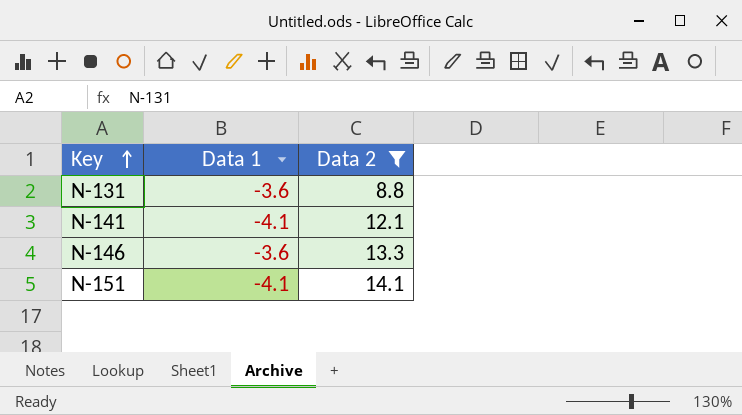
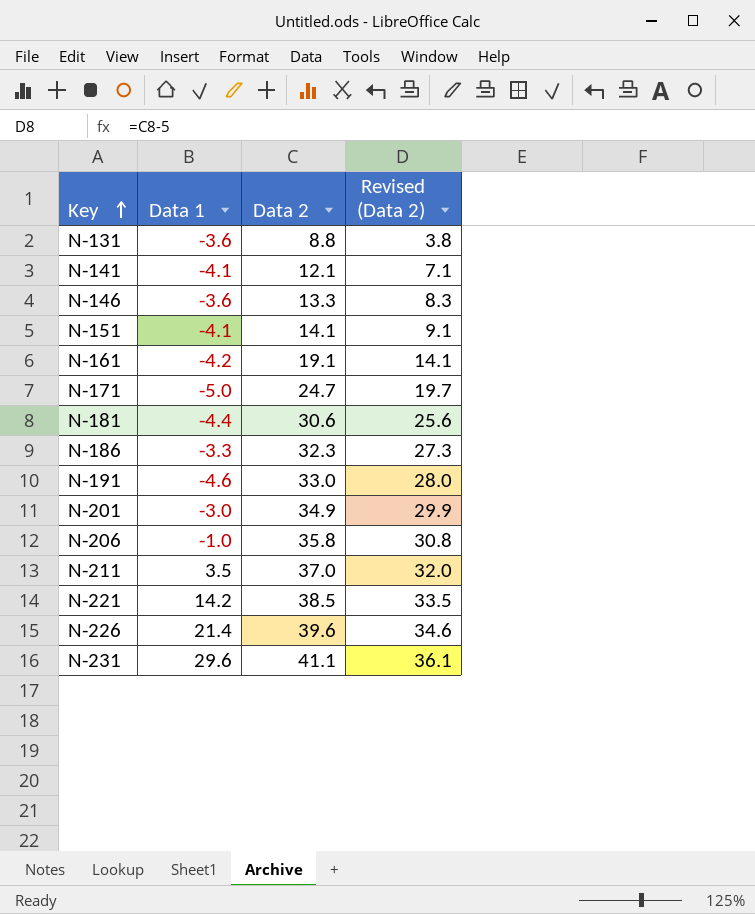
filter: Data 2 <= 14.1 -> none
column Revised (Data 2) | formula: none -> [Data 2] - 5

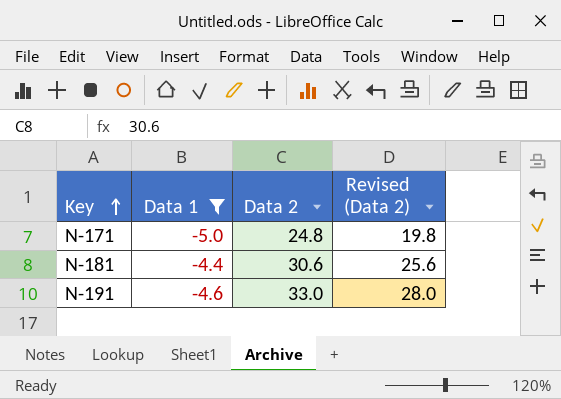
filter: none -> Data 1 <= -4.4
N-171 | Data 2: 24.7 -> 24.8
N-171 | Revised (Data 2): 19.7 -> 19.8

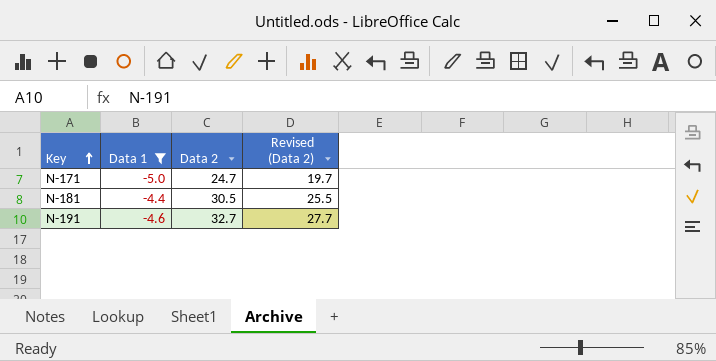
N-171 | Data 2: 24.8 -> 24.7
N-171 | Revised (Data 2): 19.8 -> 19.7
N-181 | Data 2: 30.6 -> 30.5
N-181 | Revised (Data 2): 25.6 -> 25.5
N-191 | Data 2: 33.0 -> 32.7
N-191 | Revised (Data 2): 28.0 -> 27.7

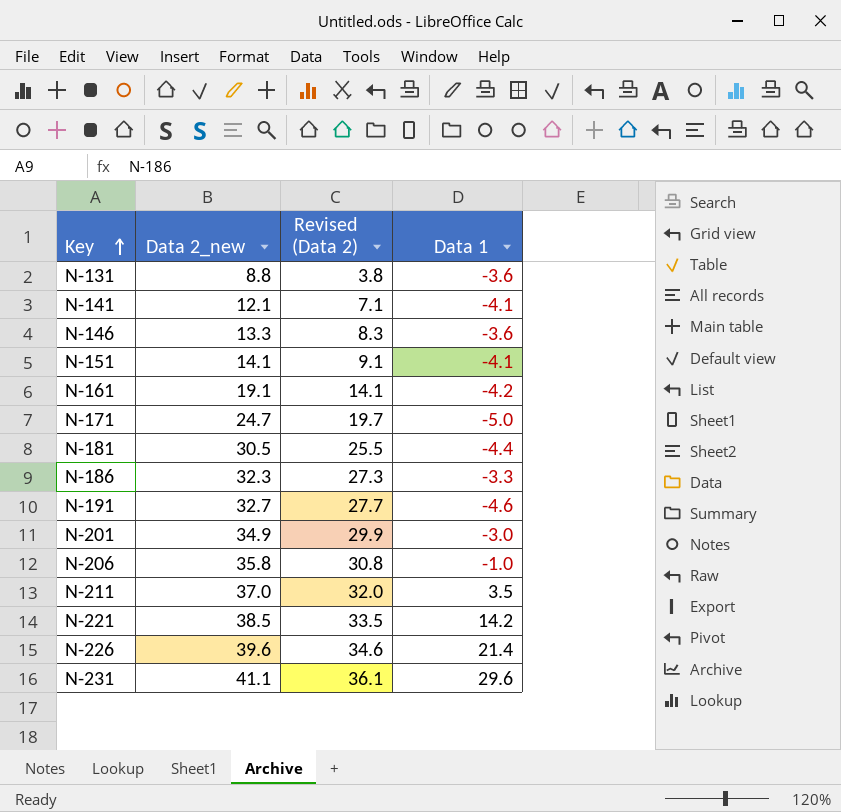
filter: Data 1 <= -4.4 -> none
column name: Data 2 -> Data 2_new
column Data 1 | position: 2 -> 4

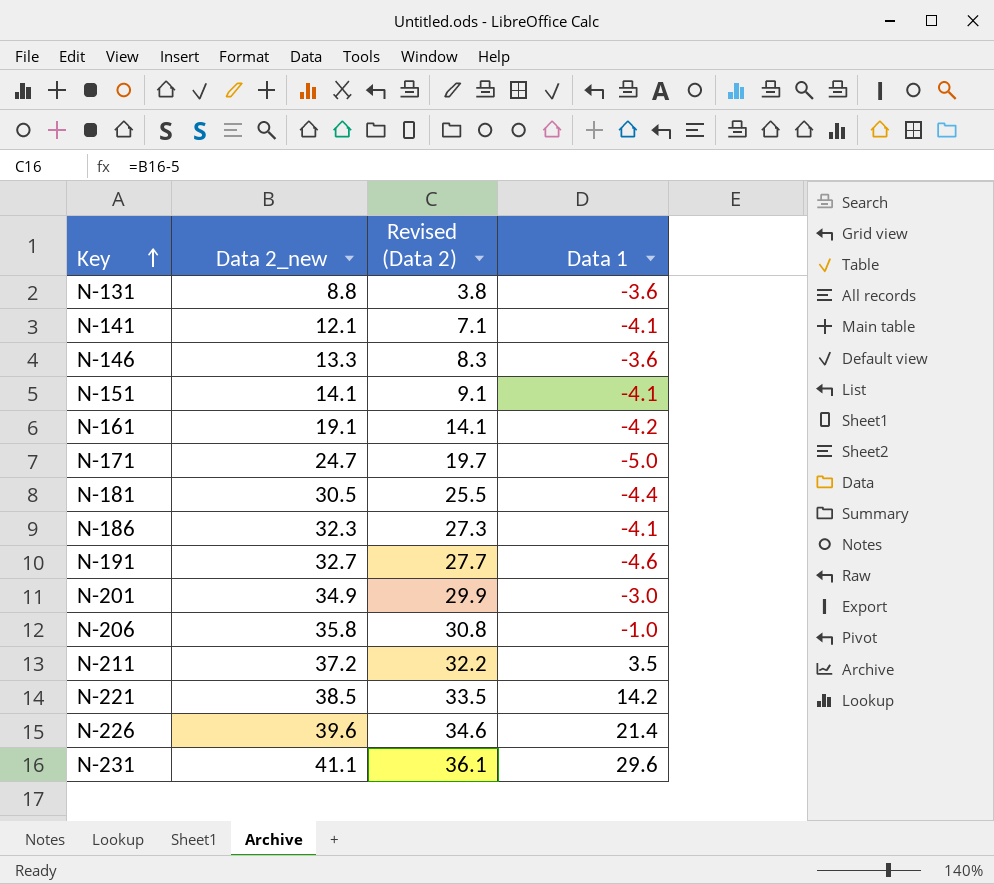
N-186 | Data 1: -3.3 -> -4.1
N-211 | Data 2_new: 37.0 -> 37.2
N-211 | Revised (Data 2): 32.0 -> 32.2

